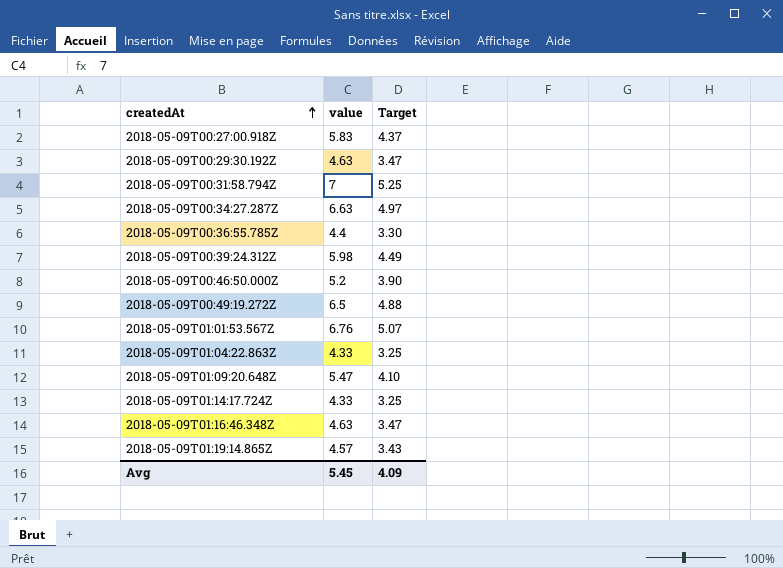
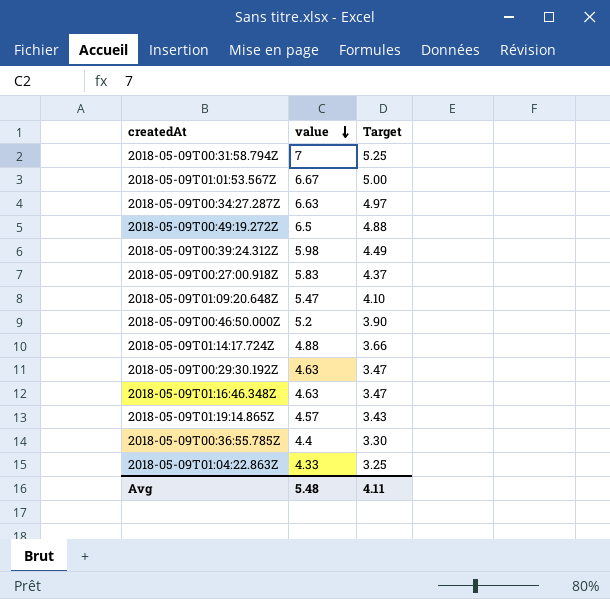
row order: createdAt ascending -> value descending
2018-05-09T01:01:53.567Z | value: 6.76 -> 6.67
2018-05-09T01:01:53.567Z | Target: 5.07 -> 5.00
2018-05-09T01:14:17.724Z | value: 4.33 -> 4.88
2018-05-09T01:14:17.724Z | Target: 3.25 -> 3.66
Avg | value: 5.45 -> 5.48
Avg | Target: 4.09 -> 4.11

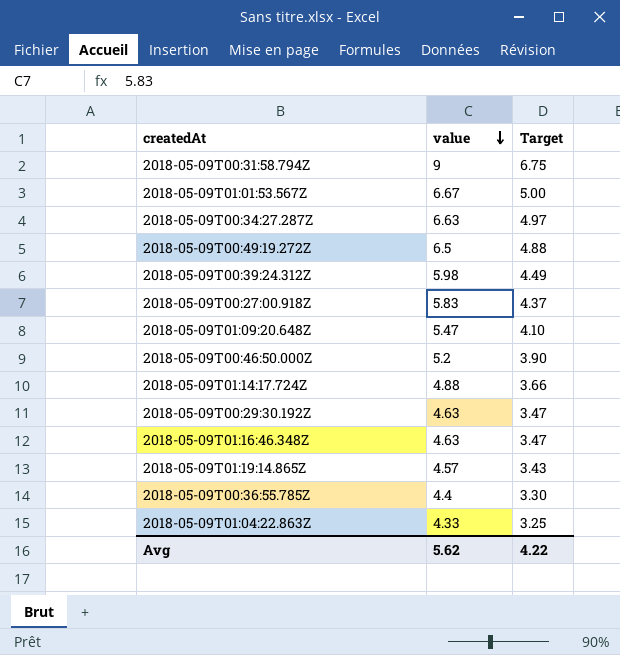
2018-05-09T00:31:58.794Z | value: 7 -> 9
2018-05-09T00:31:58.794Z | Target: 5.25 -> 6.75
Avg | value: 5.48 -> 5.62
Avg | Target: 4.11 -> 4.22

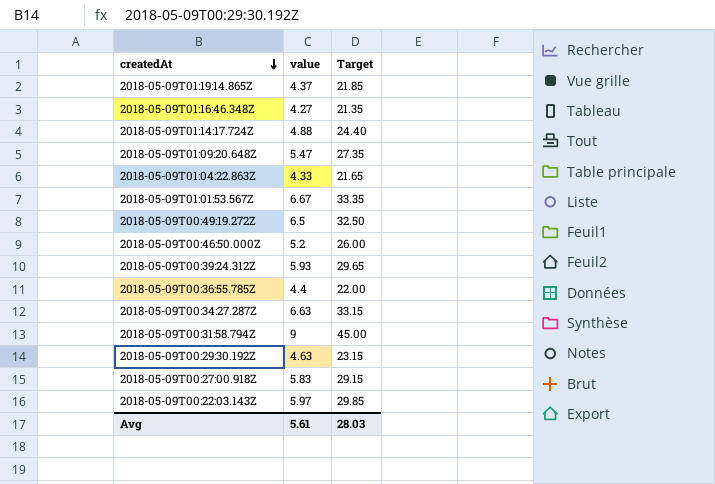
row order: value descending -> createdAt descending
column Target | formula: [value] * 0.75 -> [value] * 5
2018-05-09T01:19:14.865Z | value: 4.57 -> 4.37
2018-05-09T01:16:46.348Z | value: 4.63 -> 4.27
2018-05-09T00:39:24.312Z | value: 5.98 -> 5.93
row 2018-05-09T00:22:03.143Z: none -> 5.97 | 29.85
Avg | value: 5.62 -> 5.61
Avg | Target: 4.22 -> 28.03

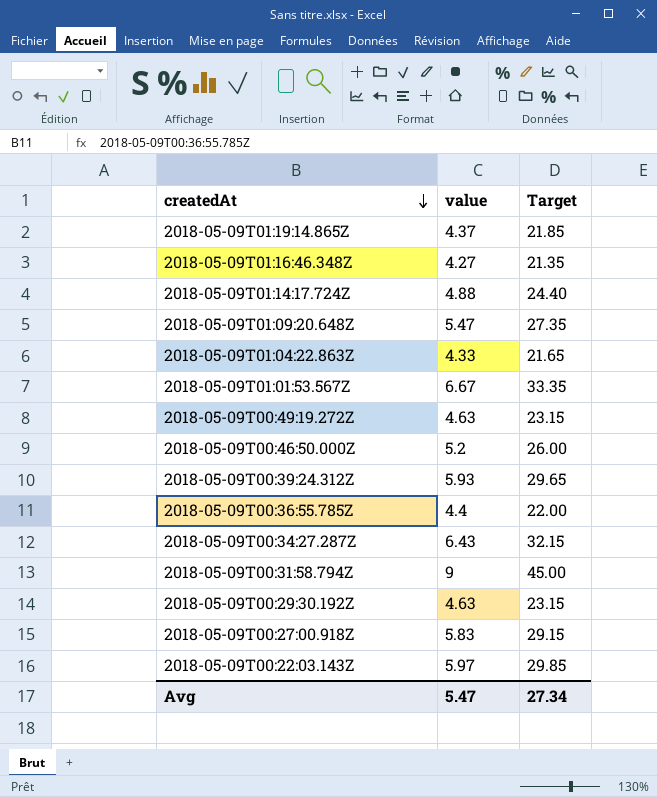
2018-05-09T00:49:19.272Z | value: 6.5 -> 4.63
2018-05-09T00:49:19.272Z | Target: 32.50 -> 23.15
2018-05-09T00:34:27.287Z | value: 6.63 -> 6.43
2018-05-09T00:34:27.287Z | Target: 33.15 -> 32.15
Avg | value: 5.61 -> 5.47
Avg | Target: 28.03 -> 27.34

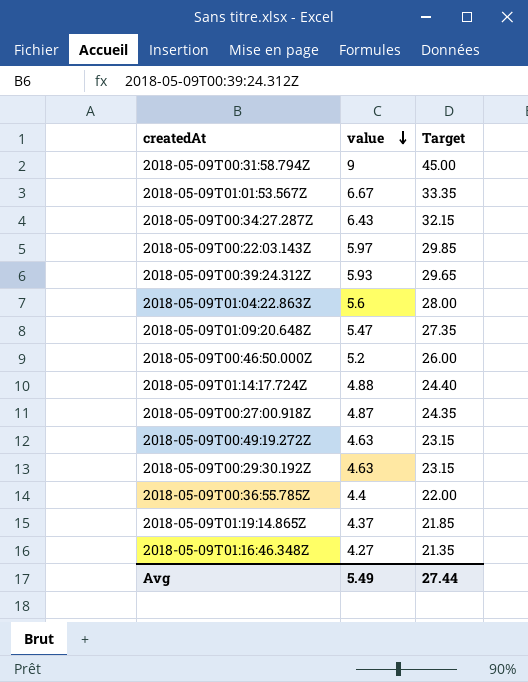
row order: createdAt descending -> value descending
2018-05-09T01:04:22.863Z | value: 4.33 -> 5.6
2018-05-09T01:04:22.863Z | Target: 21.65 -> 28.00
2018-05-09T00:27:00.918Z | value: 5.83 -> 4.87
2018-05-09T00:27:00.918Z | Target: 29.15 -> 24.35
Avg | value: 5.47 -> 5.49
Avg | Target: 27.34 -> 27.44

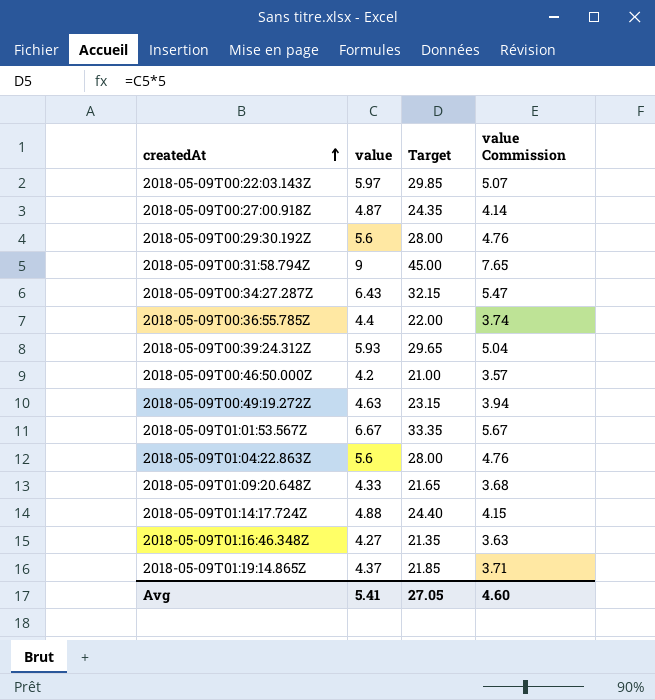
row order: value descending -> createdAt ascending
column value Commission | formula: none -> [value] * 0.85
2018-05-09T00:29:30.192Z | value: 4.63 -> 5.6
2018-05-09T00:29:30.192Z | Target: 23.15 -> 28.00
2018-05-09T00:46:50.000Z | value: 5.2 -> 4.2
2018-05-09T00:46:50.000Z | Target: 26.00 -> 21.00
2018-05-09T01:09:20.648Z | value: 5.47 -> 4.33
2018-05-09T01:09:20.648Z | Target: 27.35 -> 21.65
Avg | value: 5.49 -> 5.41
Avg | Target: 27.44 -> 27.05

